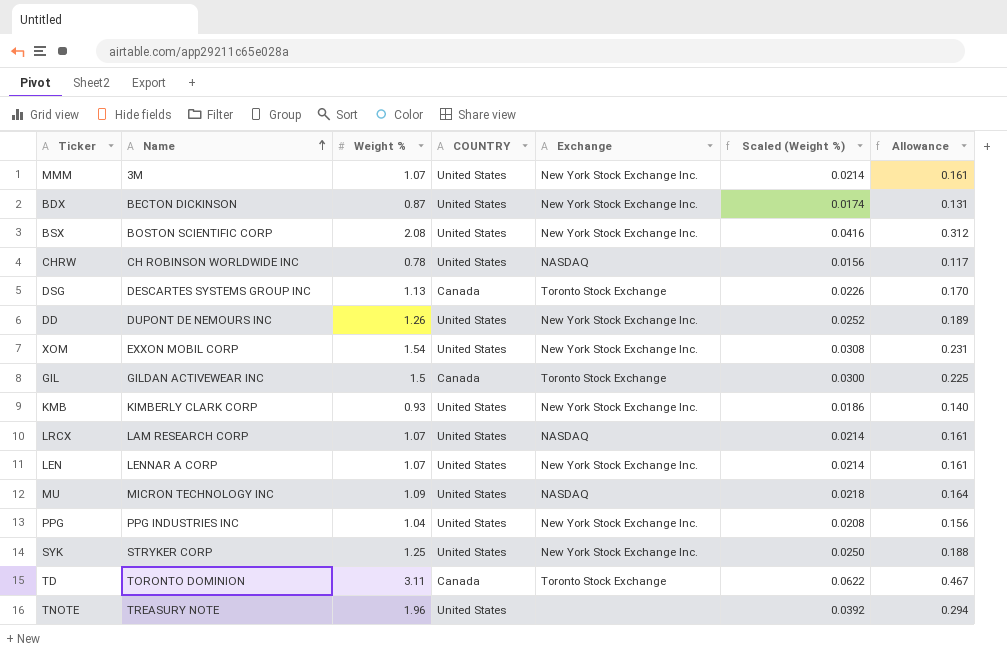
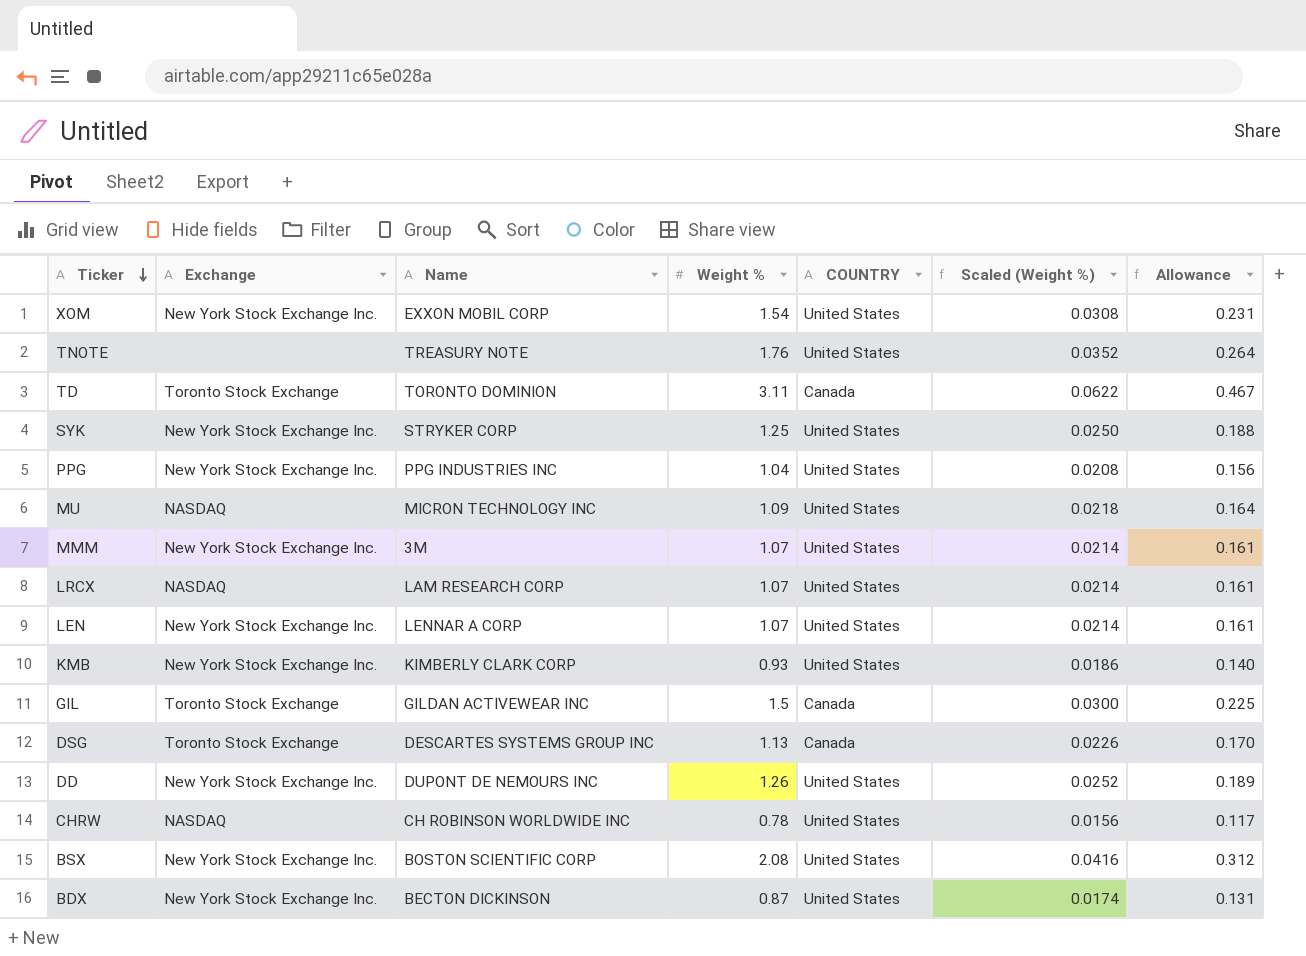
row order: Name ascending -> Ticker descending
column Exchange | position: 5 -> 2
TNOTE | Weight %: 1.96 -> 1.76
TNOTE | Scaled (Weight %): 0.0392 -> 0.0352
TNOTE | Allowance: 0.294 -> 0.264

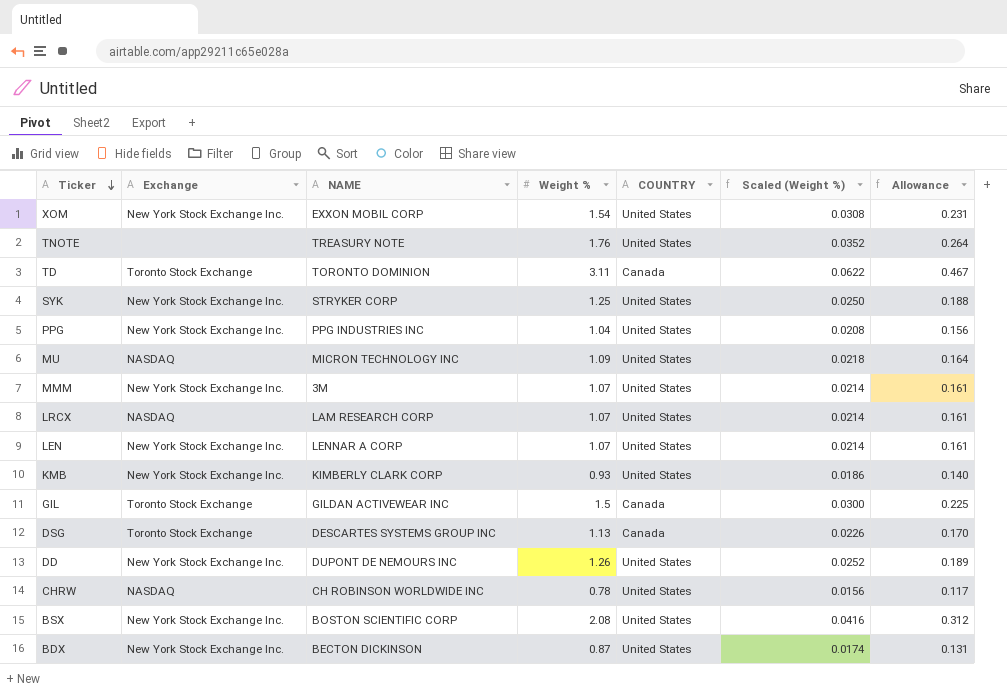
column name: Name -> NAME

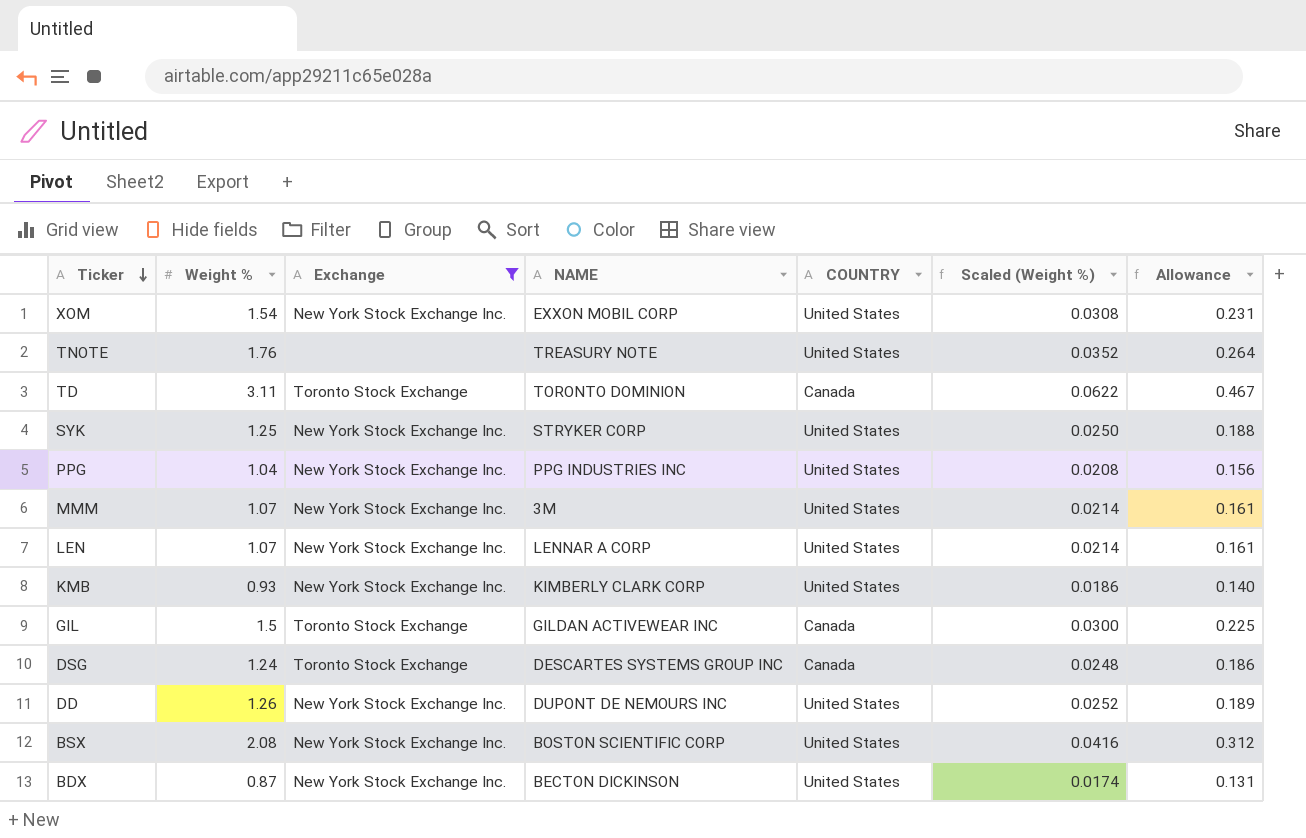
filter: none -> Exchange != NASDAQ
column Weight % | position: 4 -> 2
DSG | Weight %: 1.13 -> 1.24
DSG | Scaled (Weight %): 0.0226 -> 0.0248
DSG | Allowance: 0.170 -> 0.186

